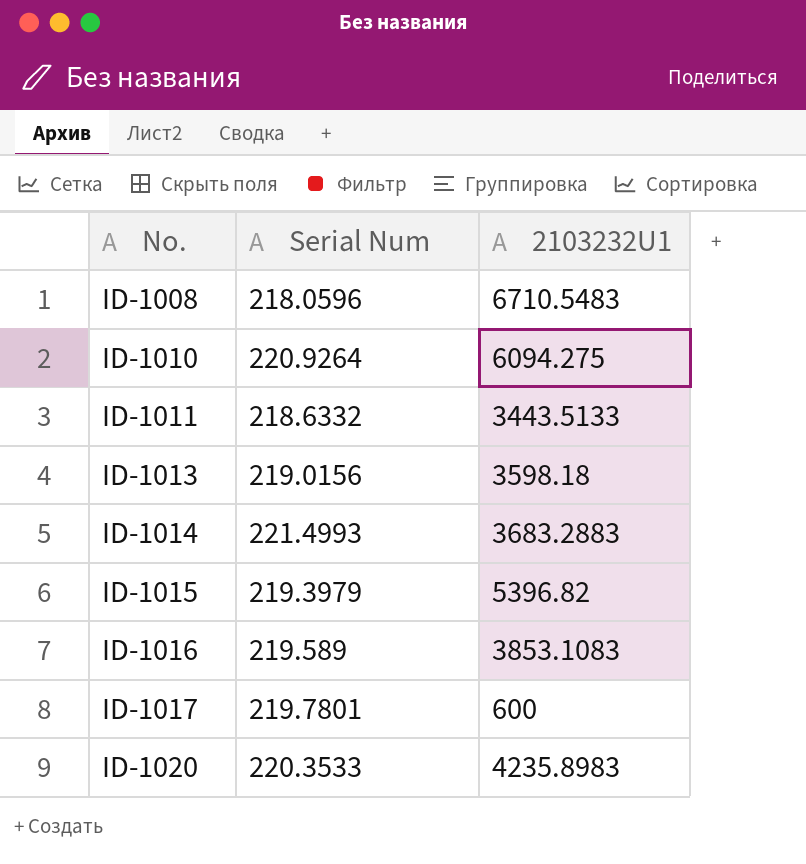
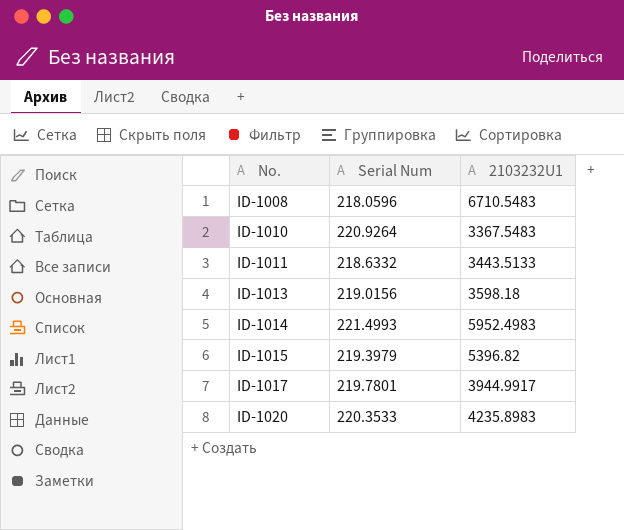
row ID-1016: 219.589 | 3853.1083 -> none
ID-1010 | 2103232U1: 6094.275 -> 3367.5483
ID-1014 | 2103232U1: 3683.2883 -> 5952.4983
ID-1017 | 2103232U1: 600 -> 3944.9917

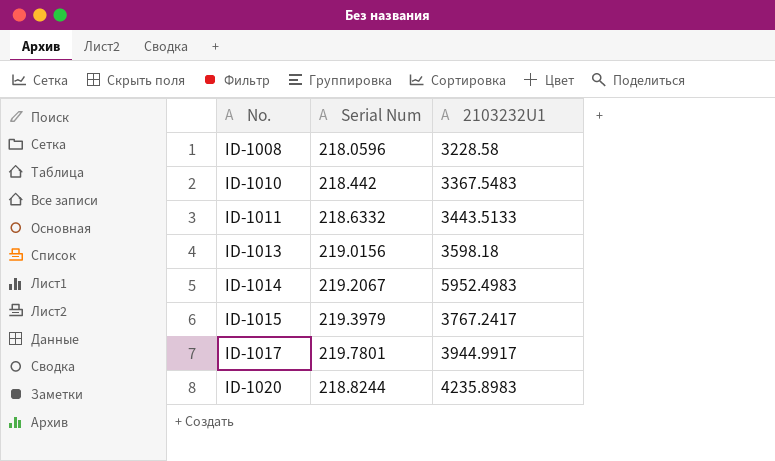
ID-1008 | 2103232U1: 6710.5483 -> 3228.58
ID-1010 | Serial Num: 220.9264 -> 218.442
ID-1014 | Serial Num: 221.4993 -> 219.2067
ID-1015 | 2103232U1: 5396.82 -> 3767.2417
ID-1020 | Serial Num: 220.3533 -> 218.8244

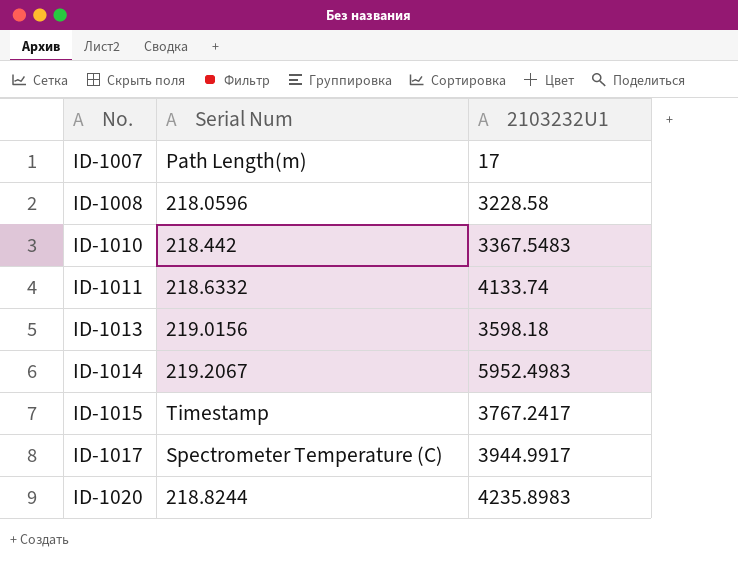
row ID-1007: none -> Path Length(m) | 17
ID-1011 | 2103232U1: 3443.5133 -> 4133.74
ID-1015 | Serial Num: 219.3979 -> Timestamp
ID-1017 | Serial Num: 219.7801 -> Spectrometer Temperature (C)

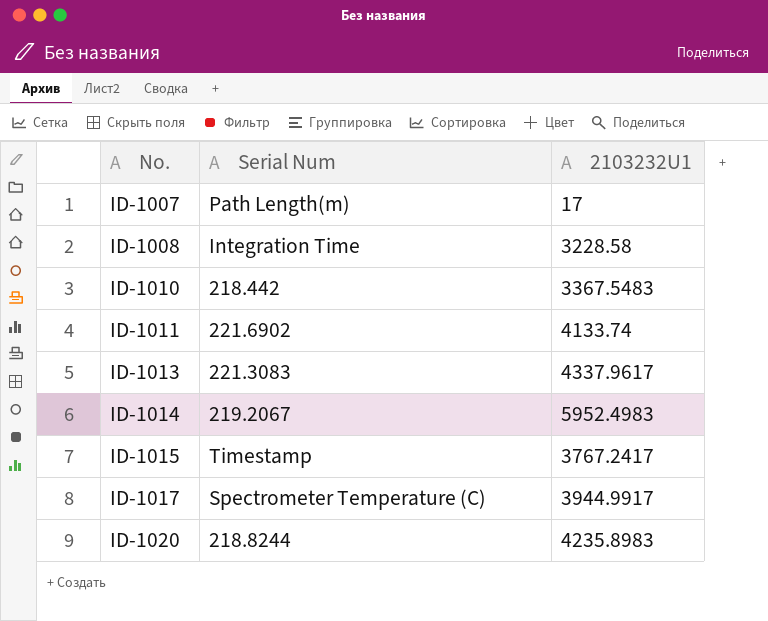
ID-1008 | Serial Num: 218.0596 -> Integration Time
ID-1011 | Serial Num: 218.6332 -> 221.6902
ID-1013 | Serial Num: 219.0156 -> 221.3083
ID-1013 | 2103232U1: 3598.18 -> 4337.9617

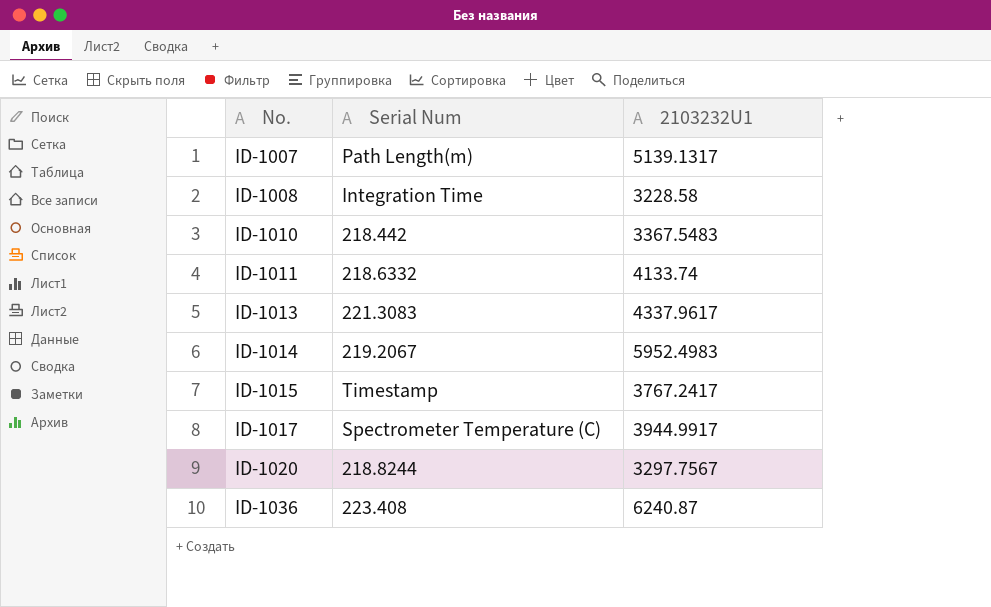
ID-1007 | 2103232U1: 17 -> 5139.1317
ID-1011 | Serial Num: 221.6902 -> 218.6332
ID-1020 | 2103232U1: 4235.8983 -> 3297.7567
row ID-1036: none -> 223.408 | 6240.87

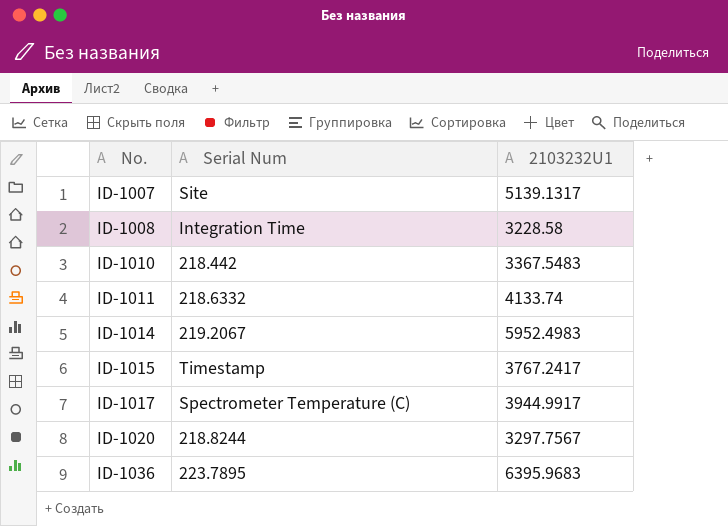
row ID-1013: 221.3083 | 4337.9617 -> none
ID-1007 | Serial Num: Path Length(m) -> Site
ID-1036 | Serial Num: 223.408 -> 223.7895
ID-1036 | 2103232U1: 6240.87 -> 6395.9683

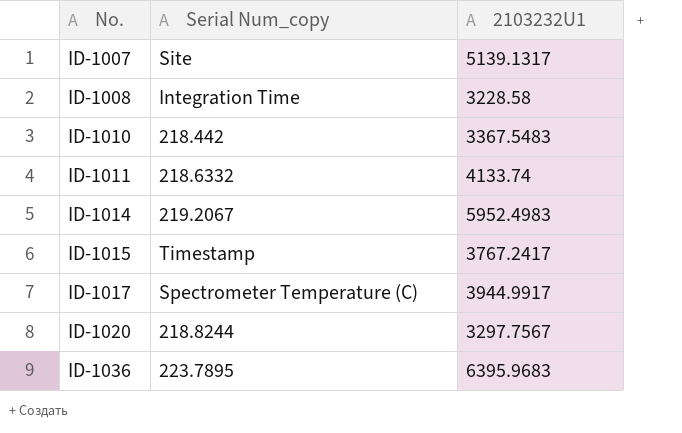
column name: Serial Num -> Serial Num_copy

